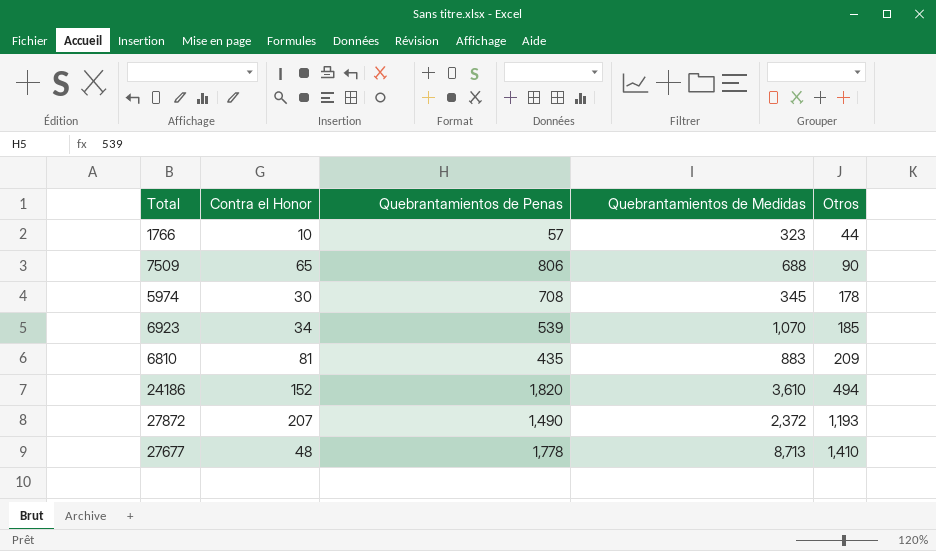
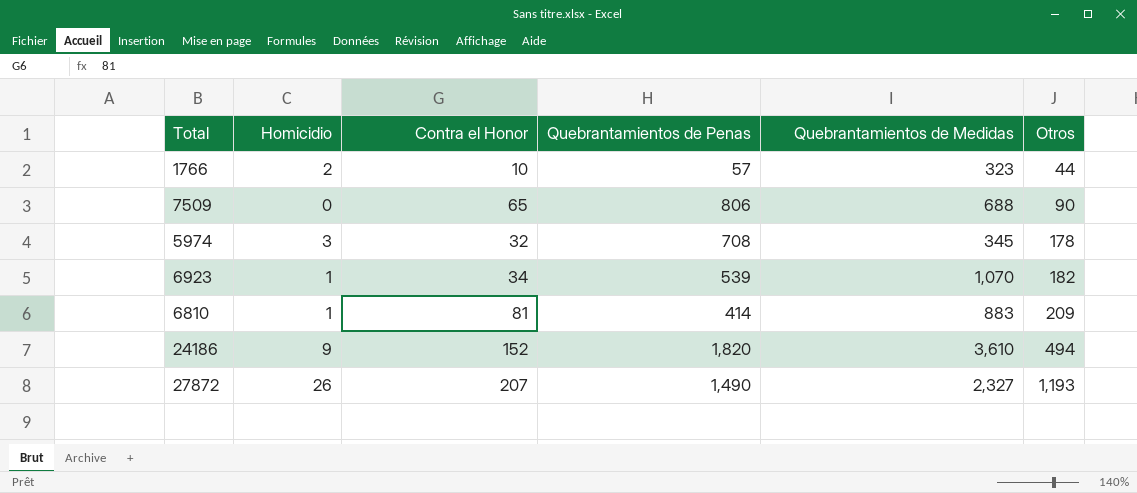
column Homicidio | position: none -> 2
row 27677: 48 | 1,778 | 8,713 | 1,410 -> none
5974 | Contra el Honor: 30 -> 32
6923 | Otros: 185 -> 182
6810 | Quebrantamientos de Penas: 435 -> 414
27872 | Quebrantamientos de Medidas: 2,372 -> 2,327

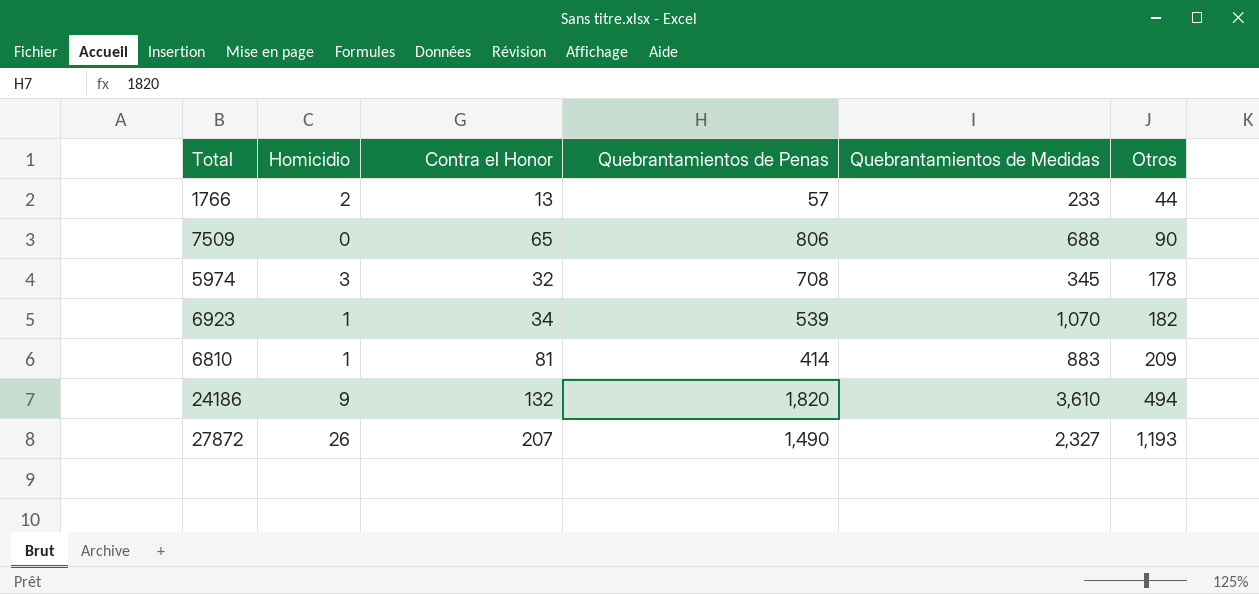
1766 | Contra el Honor: 10 -> 13
1766 | Quebrantamientos de Medidas: 323 -> 233
24186 | Contra el Honor: 152 -> 132

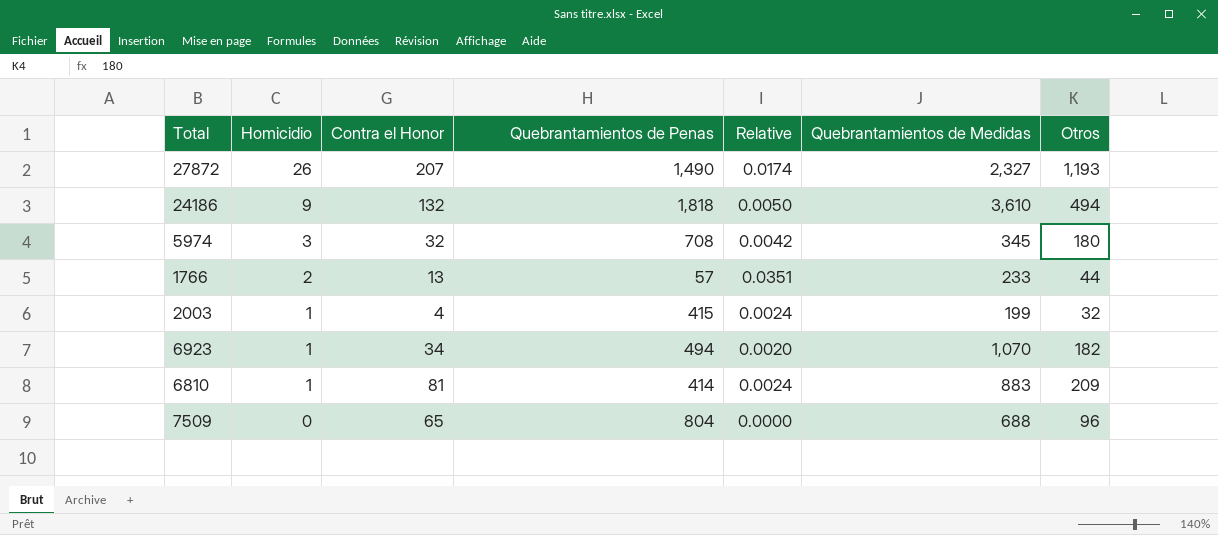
row order: Otros ascending -> Homicidio descending
column Relative | formula: none -> [Homicidio] / [Quebrantamientos de Penas]
24186 | Quebrantamientos de Penas: 1,820 -> 1,818
5974 | Otros: 178 -> 180
row 2003: none -> 1 | 4 | 415 | 0.0024 | 199 | 32
6923 | Quebrantamientos de Penas: 539 -> 494
7509 | Quebrantamientos de Penas: 806 -> 804
7509 | Otros: 90 -> 96

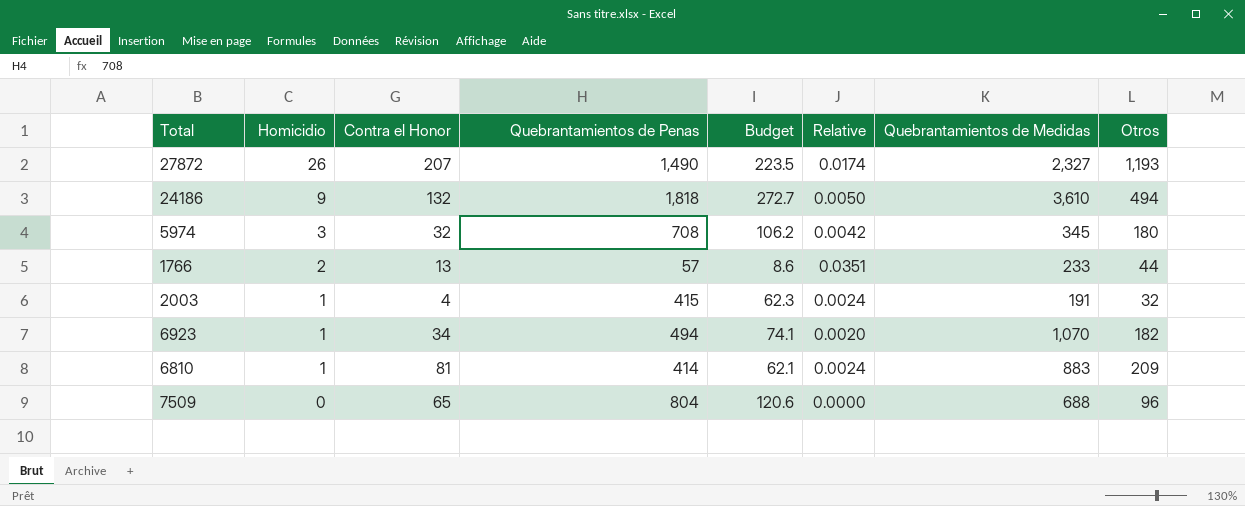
column Budget | formula: none -> [Quebrantamientos de Penas] * 0.15
2003 | Quebrantamientos de Medidas: 199 -> 191

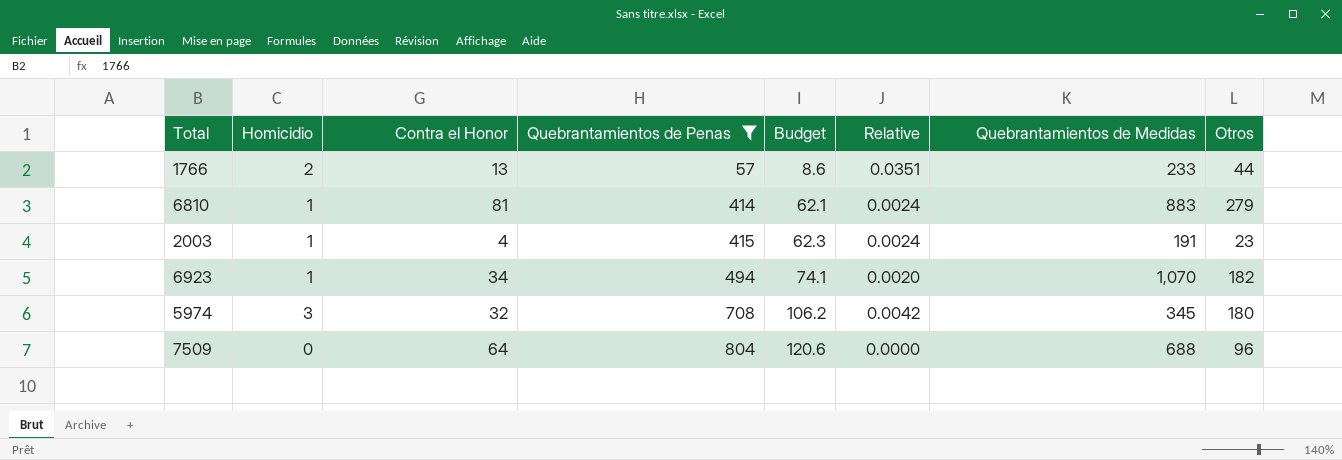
filter: none -> Quebrantamientos de Penas <= 804
row order: Homicidio descending -> Quebrantamientos de Penas ascending
6810 | Otros: 209 -> 279
2003 | Otros: 32 -> 23
7509 | Contra el Honor: 65 -> 64

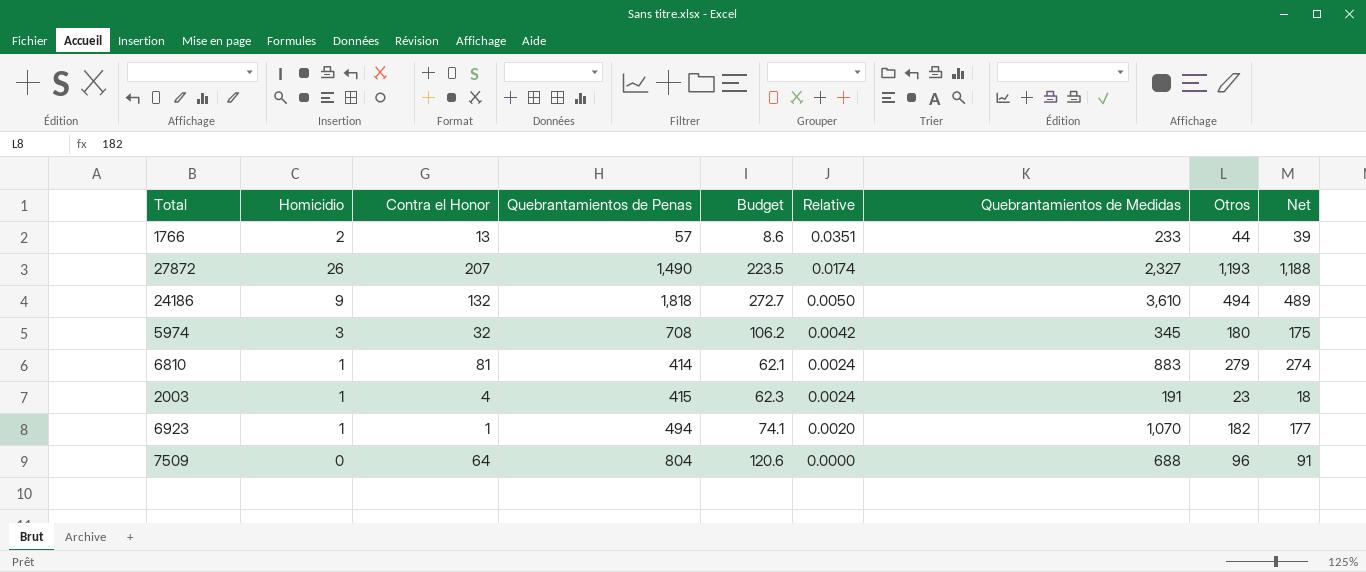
filter: Quebrantamientos de Penas <= 804 -> none
row order: Quebrantamientos de Penas ascending -> Relative descending
column Net | formula: none -> [Otros] - 5
6923 | Contra el Honor: 34 -> 1

